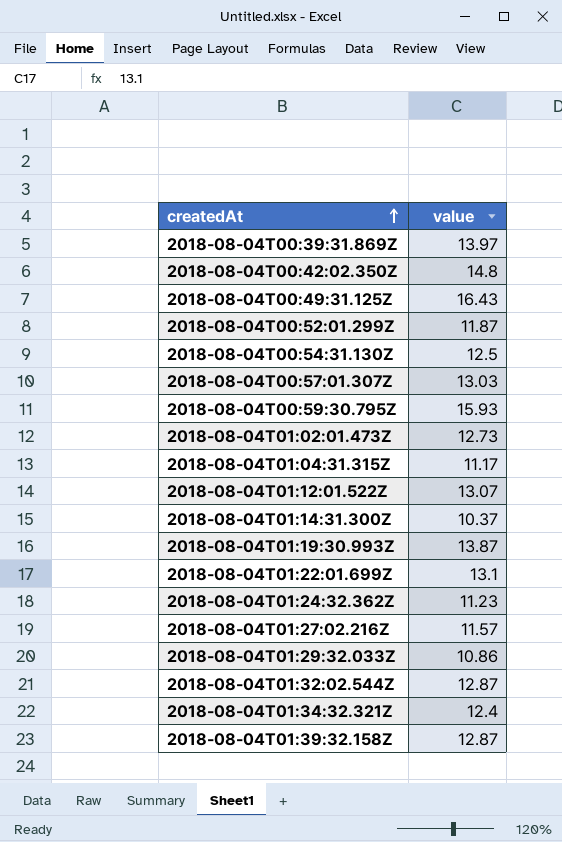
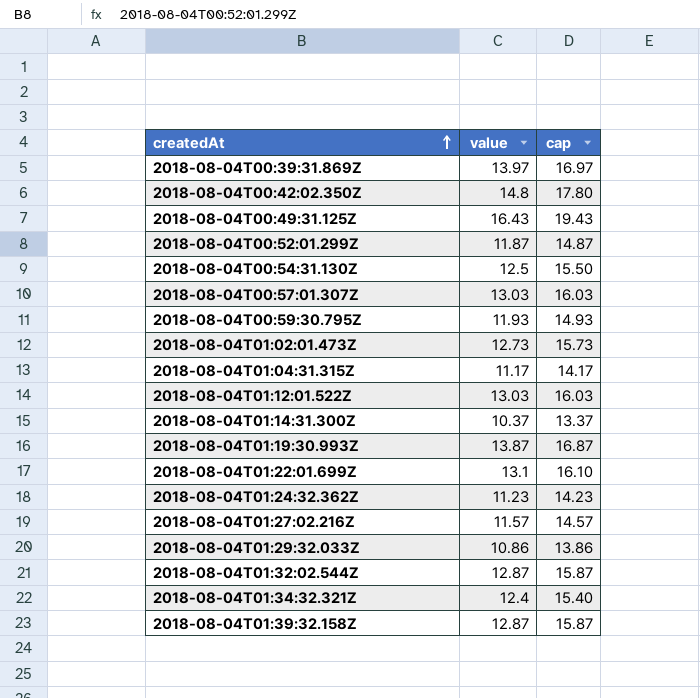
column cap | formula: none -> [value] + 3
2018-08-04T00:59:30.795Z | value: 15.93 -> 11.93
2018-08-04T01:12:01.522Z | value: 13.07 -> 13.03

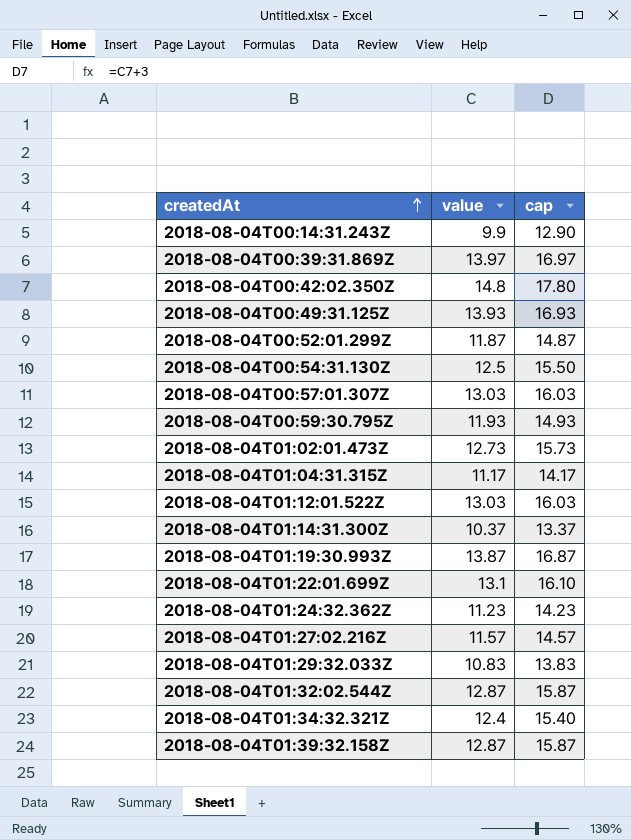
row 2018-08-04T00:14:31.243Z: none -> 9.9 | 12.90
2018-08-04T00:49:31.125Z | value: 16.43 -> 13.93
2018-08-04T00:49:31.125Z | cap: 19.43 -> 16.93
2018-08-04T01:29:32.033Z | value: 10.86 -> 10.83
2018-08-04T01:29:32.033Z | cap: 13.86 -> 13.83

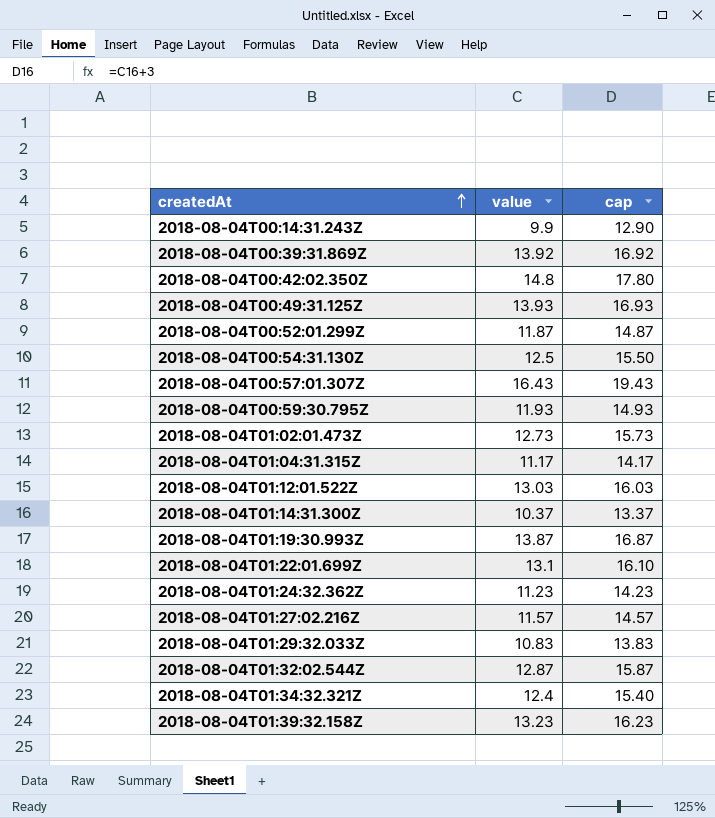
2018-08-04T00:39:31.869Z | value: 13.97 -> 13.92
2018-08-04T00:39:31.869Z | cap: 16.97 -> 16.92
2018-08-04T00:57:01.307Z | value: 13.03 -> 16.43
2018-08-04T00:57:01.307Z | cap: 16.03 -> 19.43
2018-08-04T01:39:32.158Z | value: 12.87 -> 13.23
2018-08-04T01:39:32.158Z | cap: 15.87 -> 16.23

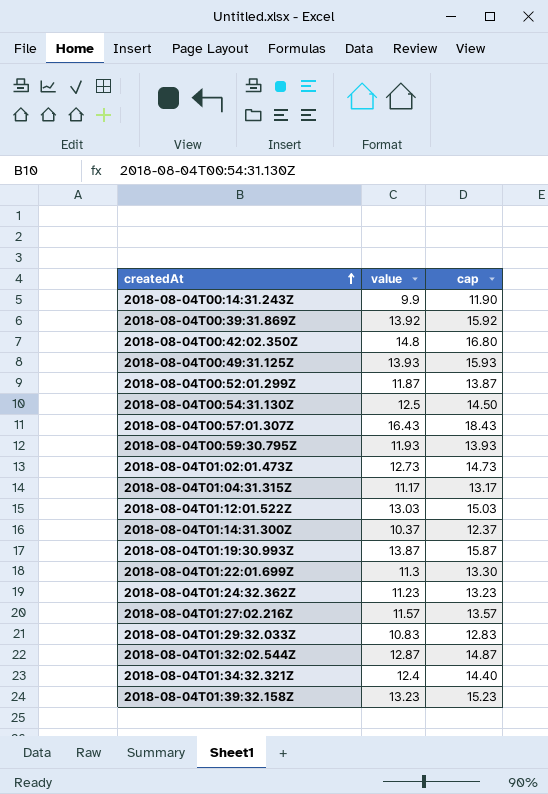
column cap | formula: [value] + 3 -> [value] + 2
2018-08-04T01:22:01.699Z | value: 13.1 -> 11.3

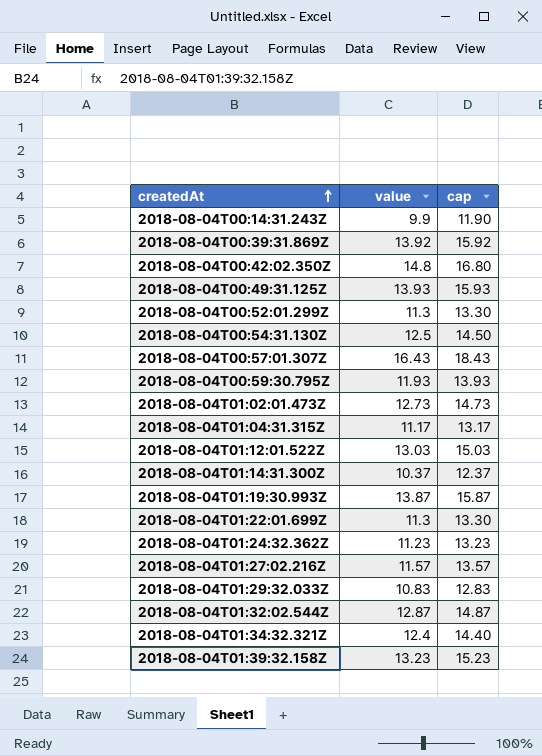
2018-08-04T00:52:01.299Z | value: 11.87 -> 11.3
2018-08-04T00:52:01.299Z | cap: 13.87 -> 13.30

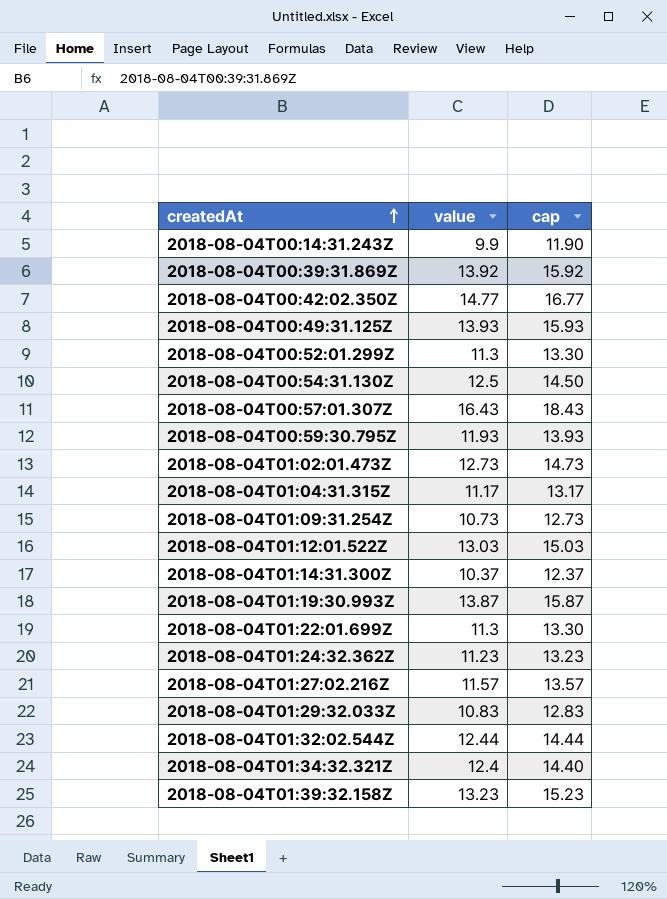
2018-08-04T00:42:02.350Z | value: 14.8 -> 14.77
2018-08-04T00:42:02.350Z | cap: 16.80 -> 16.77
row 2018-08-04T01:09:31.254Z: none -> 10.73 | 12.73
2018-08-04T01:32:02.544Z | value: 12.87 -> 12.44
2018-08-04T01:32:02.544Z | cap: 14.87 -> 14.44

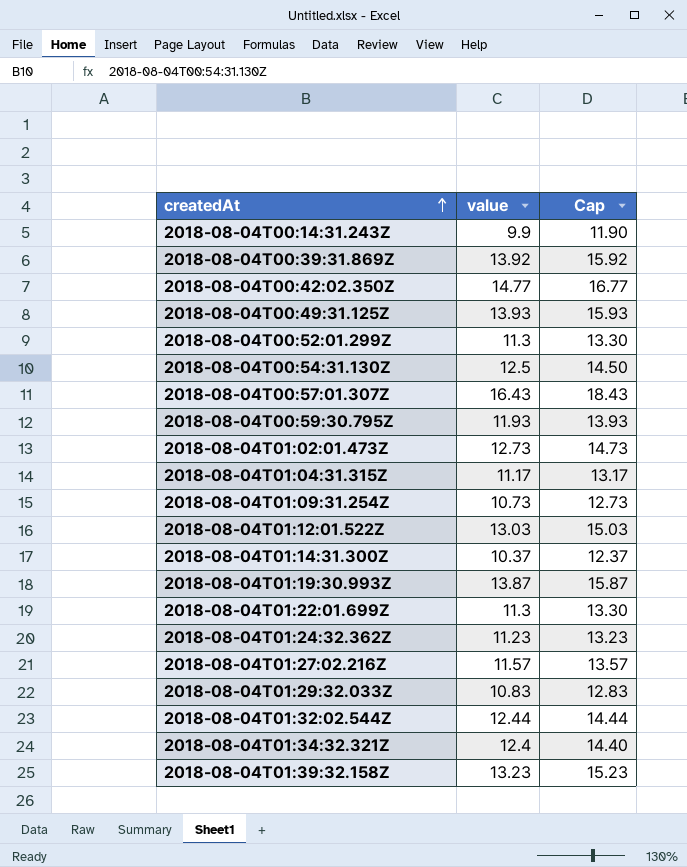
column name: cap -> Cap

